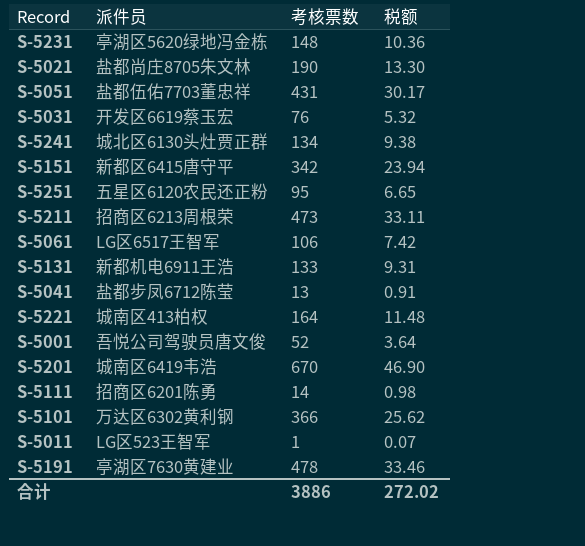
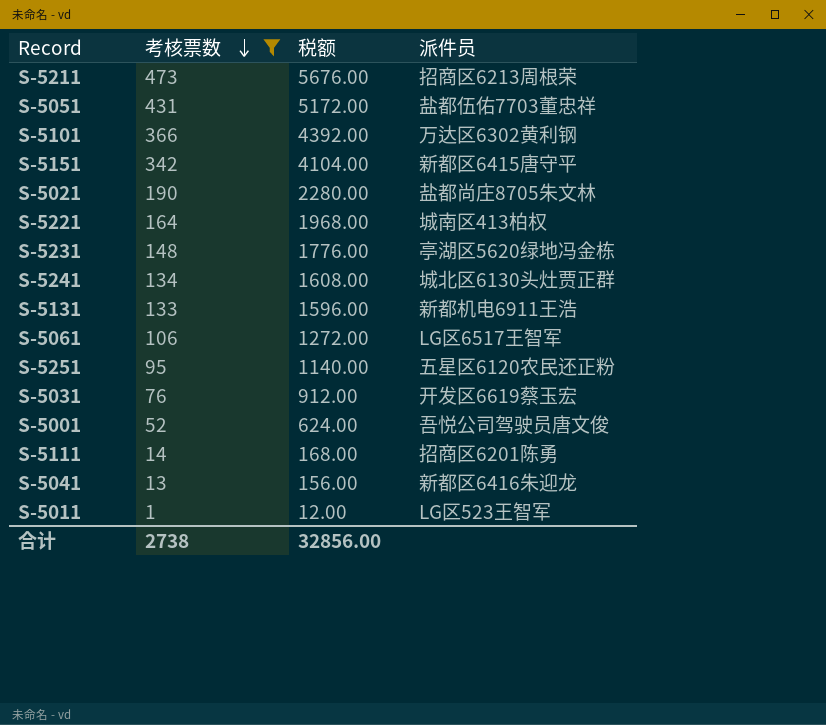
filter: none -> 考核票数 <= 473
row order: none -> 考核票数 descending
column 税额 | formula: [考核票数] * 0.07 -> [考核票数] * 12
column 派件员 | position: 2 -> 4
S-5041 | 派件员: 盐都步凤6712陈莹 -> 新都区6416朱迎龙
合计 | 考核票数: 3886 -> 2738
合计 | 税额: 272.02 -> 32856.00

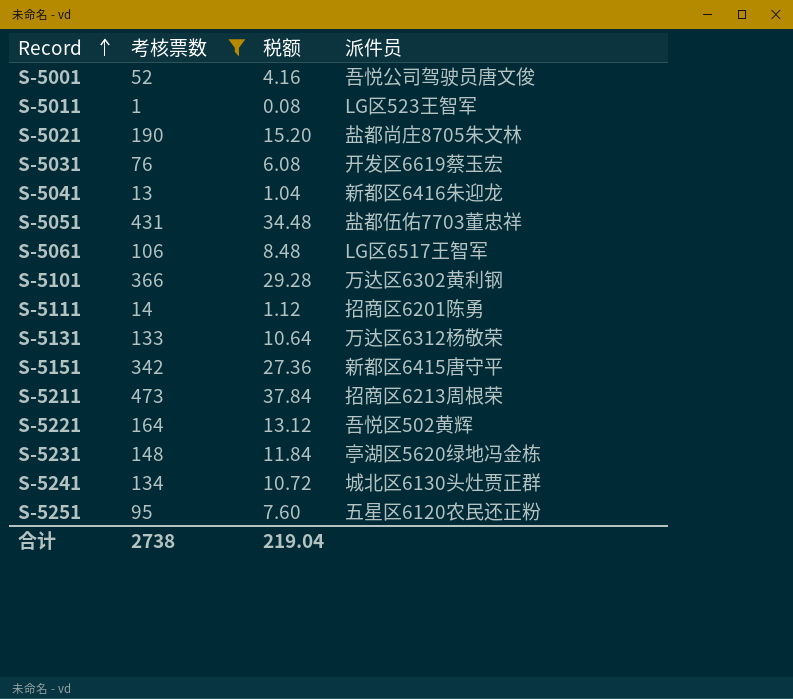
row order: 考核票数 descending -> Record ascending
column 税额 | formula: [考核票数] * 12 -> [考核票数] * 0.08
S-5131 | 派件员: 新都机电6911王浩 -> 万达区6312杨敬荣
S-5221 | 派件员: 城南区413柏权 -> 吾悦区502黄辉
合计 | 税额: 32856.00 -> 219.04

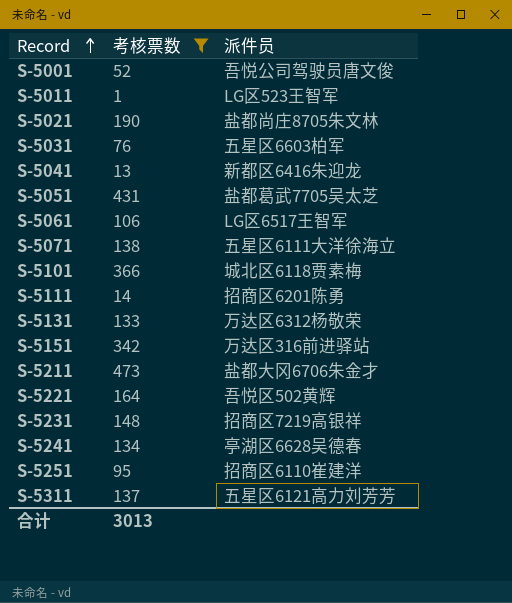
column 税额 | formula: [考核票数] * 0.08 -> none
S-5031 | 派件员: 开发区6619蔡玉宏 -> 五星区6603柏军
S-5051 | 派件员: 盐都伍佑7703董忠祥 -> 盐都葛武7705吴太芝
row S-5071: none -> 138 | 五星区6111大洋徐海立
S-5101 | 派件员: 万达区6302黄利钢 -> 城北区6118贾素梅
S-5151 | 派件员: 新都区6415唐守平 -> 万达区316前进驿站
S-5211 | 派件员: 招商区6213周根荣 -> 盐都大冈6706朱金才
S-5231 | 派件员: 亭湖区5620绿地冯金栋 -> 招商区7219高银祥
S-5241 | 派件员: 城北区6130头灶贾正群 -> 亭湖区6628吴德春
S-5251 | 派件员: 五星区6120农民还正粉 -> 招商区6110崔建洋
row S-5311: none -> 137 | 五星区6121高力刘芳芳
合计 | 考核票数: 2738 -> 3013

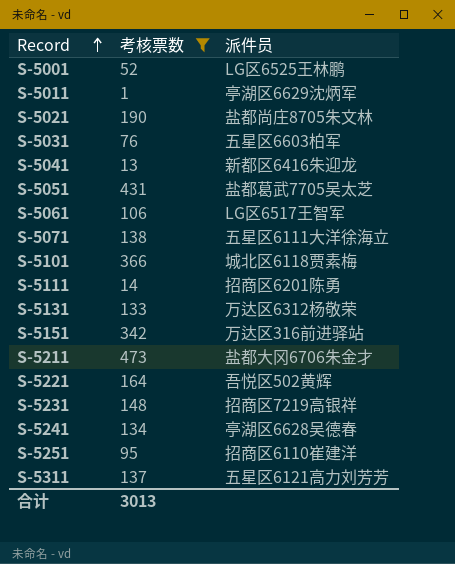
S-5001 | 派件员: 吾悦公司驾驶员唐文俊 -> LG区6525王林鹏
S-5011 | 派件员: LG区523王智军 -> 亭湖区6629沈炳军

